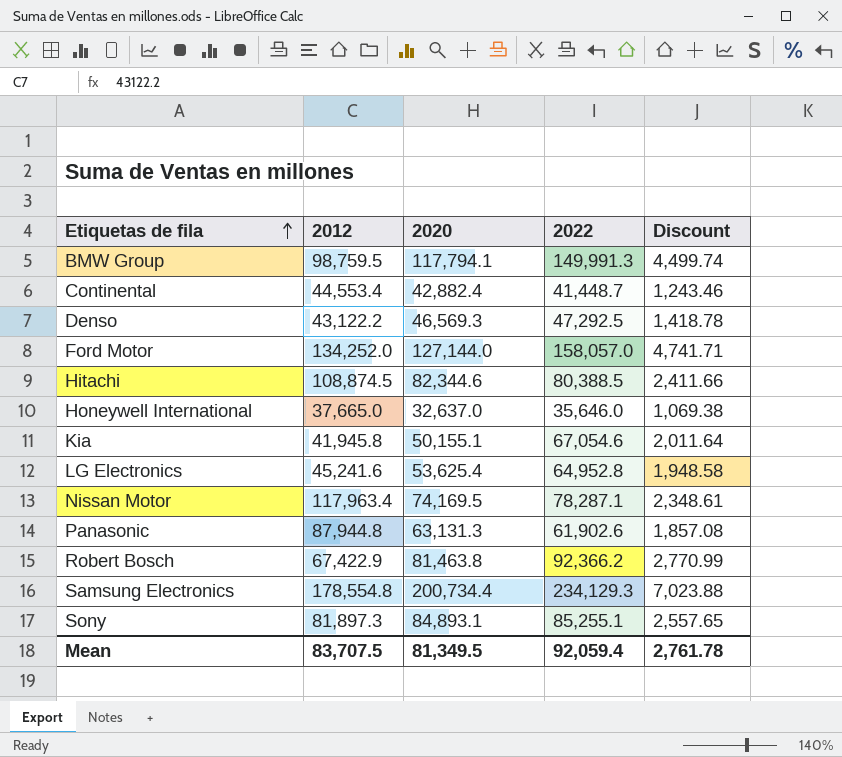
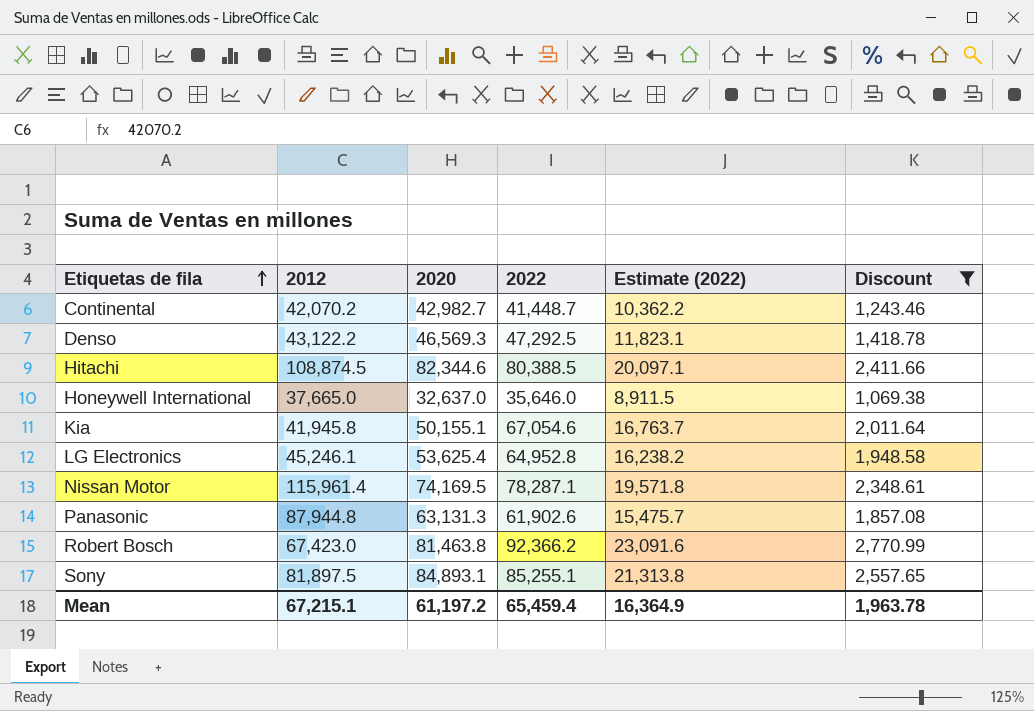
filter: none -> Discount <= 2,770.99
column Estimate (2022) | formula: none -> [2022] * 0.25
Continental | 2012: 44,553.4 -> 42,070.2
Continental | 2020: 42,882.4 -> 42,982.7
LG Electronics | 2012: 45,241.6 -> 45,246.1
Nissan Motor | 2012: 117,963.4 -> 115,961.4
Robert Bosch | 2012: 67,422.9 -> 67,423.0
Sony | 2012: 81,897.3 -> 81,897.5
Mean | 2012: 83,707.5 -> 67,215.1
Mean | 2020: 81,349.5 -> 61,197.2
Mean | 2022: 92,059.4 -> 65,459.4
Mean | Discount: 2,761.78 -> 1,963.78

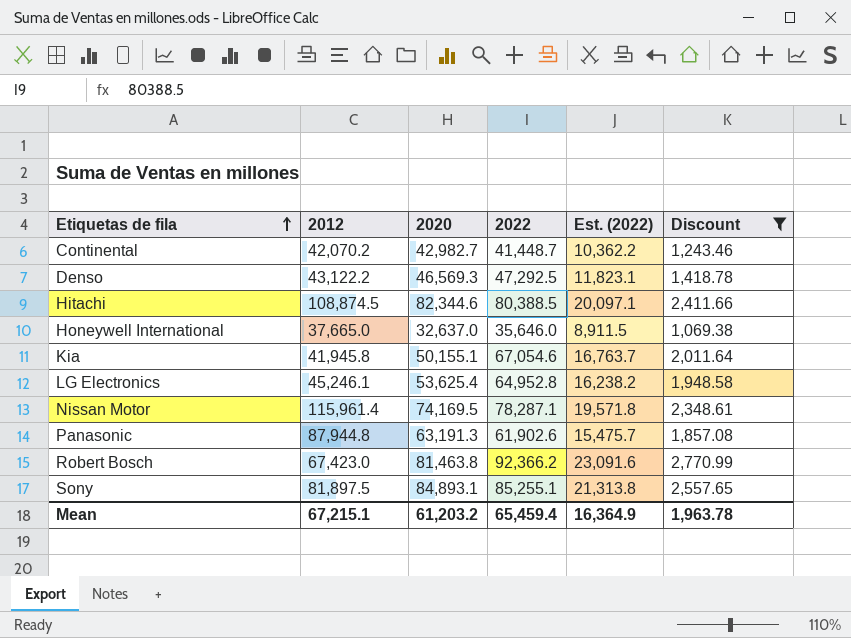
column name: Estimate (2022) -> Est. (2022)
Panasonic | 2020: 63,131.3 -> 63,191.3
Mean | 2020: 61,197.2 -> 61,203.2

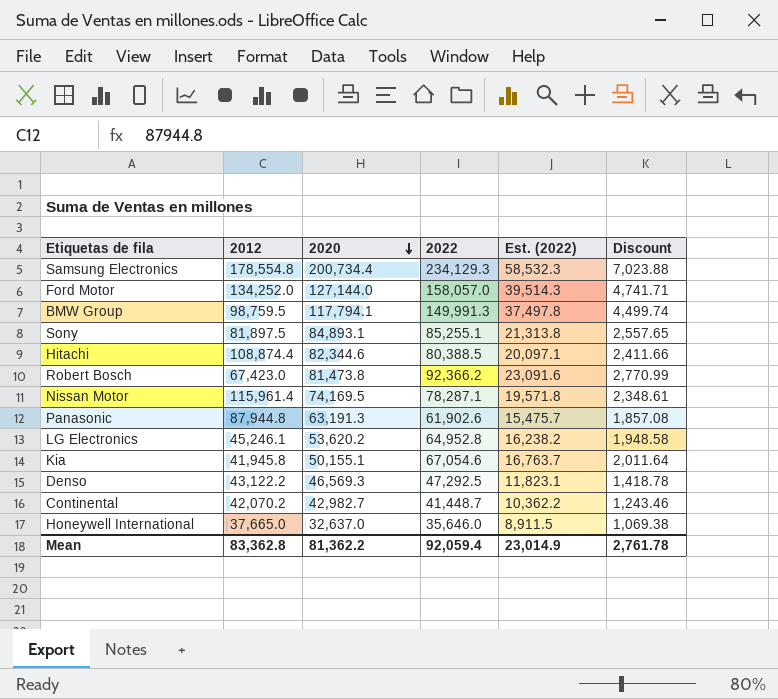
filter: Discount <= 2,770.99 -> none
row order: Etiquetas de fila ascending -> 2020 descending
Hitachi | 2012: 108,874.5 -> 108,874.4
Robert Bosch | 2020: 81,463.8 -> 81,473.8
LG Electronics | 2020: 53,625.4 -> 53,620.2
Mean | 2012: 67,215.1 -> 83,362.8
Mean | 2020: 61,203.2 -> 81,362.2
Mean | 2022: 65,459.4 -> 92,059.4
Mean | Est. (2022): 16,364.9 -> 23,014.9
Mean | Discount: 1,963.78 -> 2,761.78

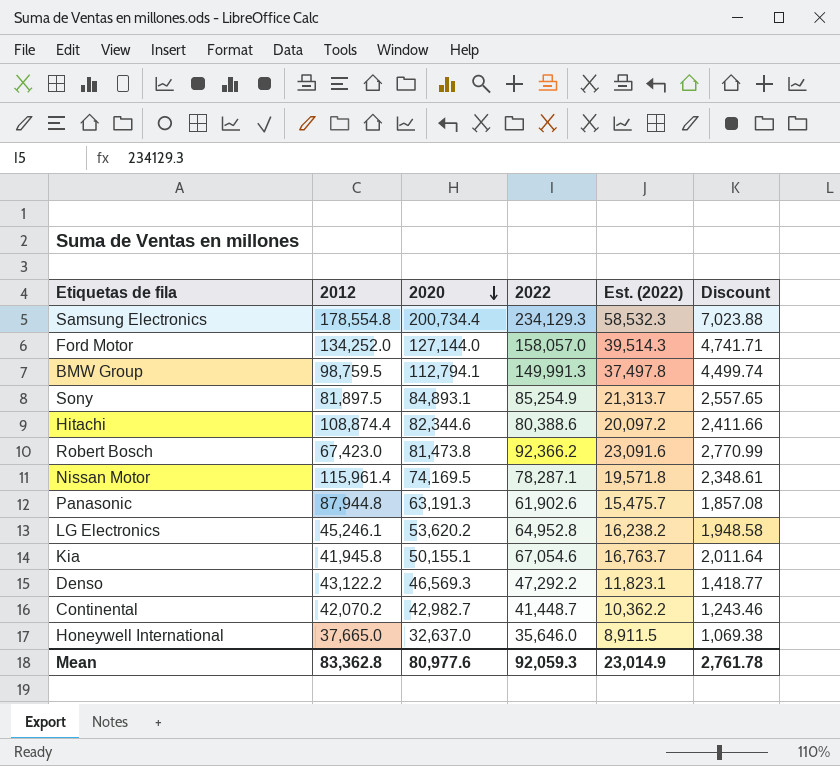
BMW Group | 2020: 117,794.1 -> 112,794.1
Sony | 2022: 85,255.1 -> 85,254.9
Sony | Est. (2022): 21,313.8 -> 21,313.7
Hitachi | 2022: 80,388.5 -> 80,388.6
Hitachi | Est. (2022): 20,097.1 -> 20,097.2
Denso | 2022: 47,292.5 -> 47,292.2
Denso | Discount: 1,418.78 -> 1,418.77
Mean | 2020: 81,362.2 -> 80,977.6
Mean | 2022: 92,059.4 -> 92,059.3

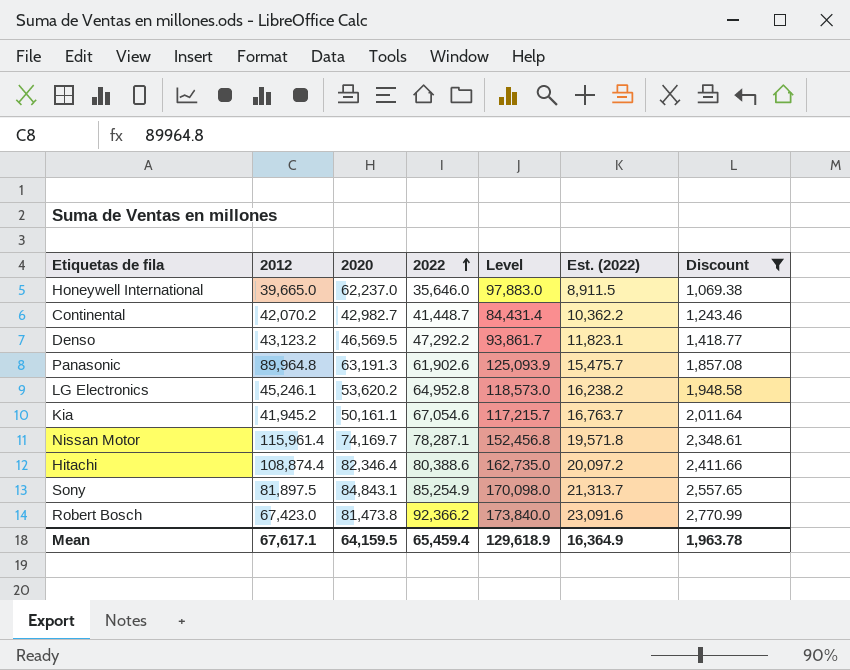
filter: none -> Discount <= 2,770.99
row order: 2020 descending -> 2022 ascending
column Level | formula: none -> [2020] + [2022]
Honeywell International | 2012: 37,665.0 -> 39,665.0
Honeywell International | 2020: 32,637.0 -> 62,237.0
Denso | 2012: 43,122.2 -> 43,123.2
Denso | 2020: 46,569.3 -> 46,569.5
Panasonic | 2012: 87,944.8 -> 89,964.8
Kia | 2012: 41,945.8 -> 41,945.2
Kia | 2020: 50,155.1 -> 50,161.1
Nissan Motor | 2020: 74,169.5 -> 74,169.7
Hitachi | 2020: 82,344.6 -> 82,346.4
Sony | 2020: 84,893.1 -> 84,843.1
Mean | 2012: 83,362.8 -> 67,617.1
Mean | 2020: 80,977.6 -> 64,159.5
Mean | 2022: 92,059.3 -> 65,459.4
Mean | Est. (2022): 23,014.9 -> 16,364.9
Mean | Discount: 2,761.78 -> 1,963.78

